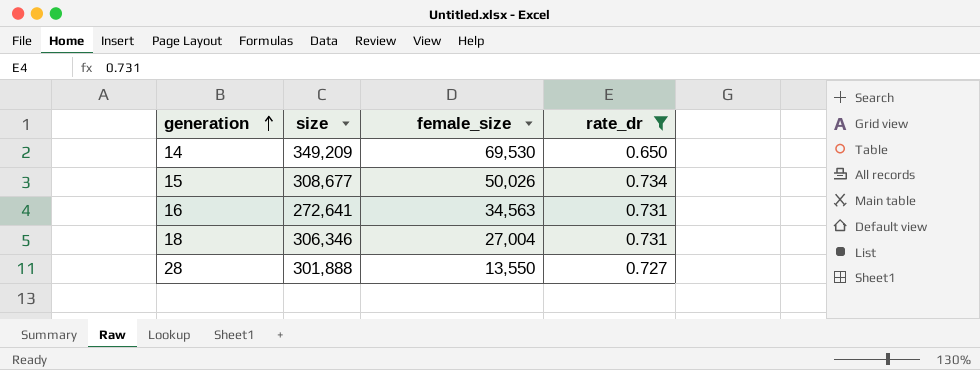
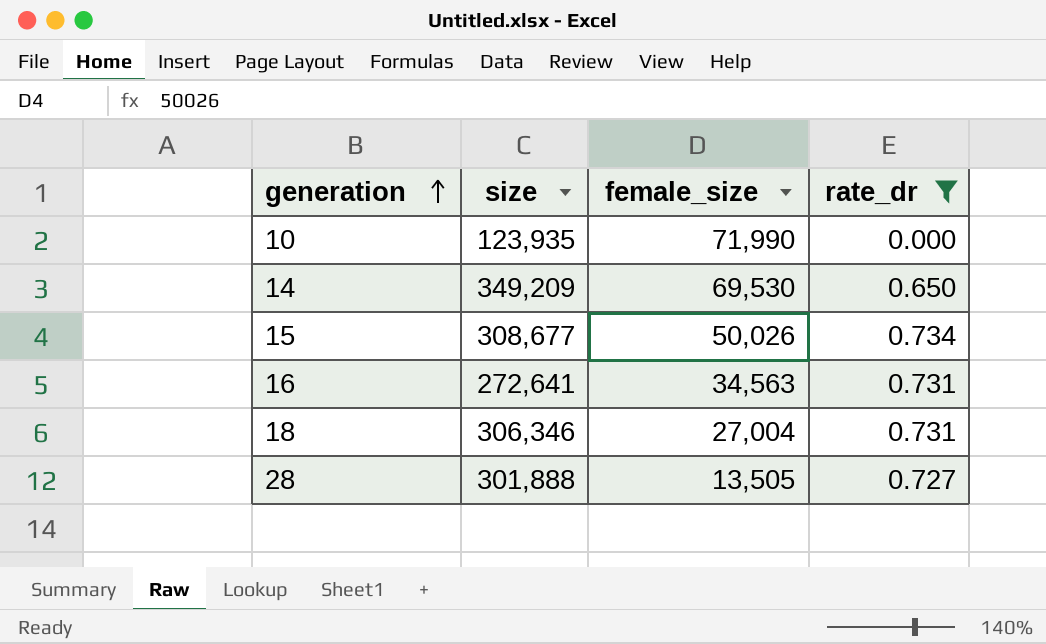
row 10: none -> 123,935 | 71,990 | 0.000
28 | female_size: 13,550 -> 13,505

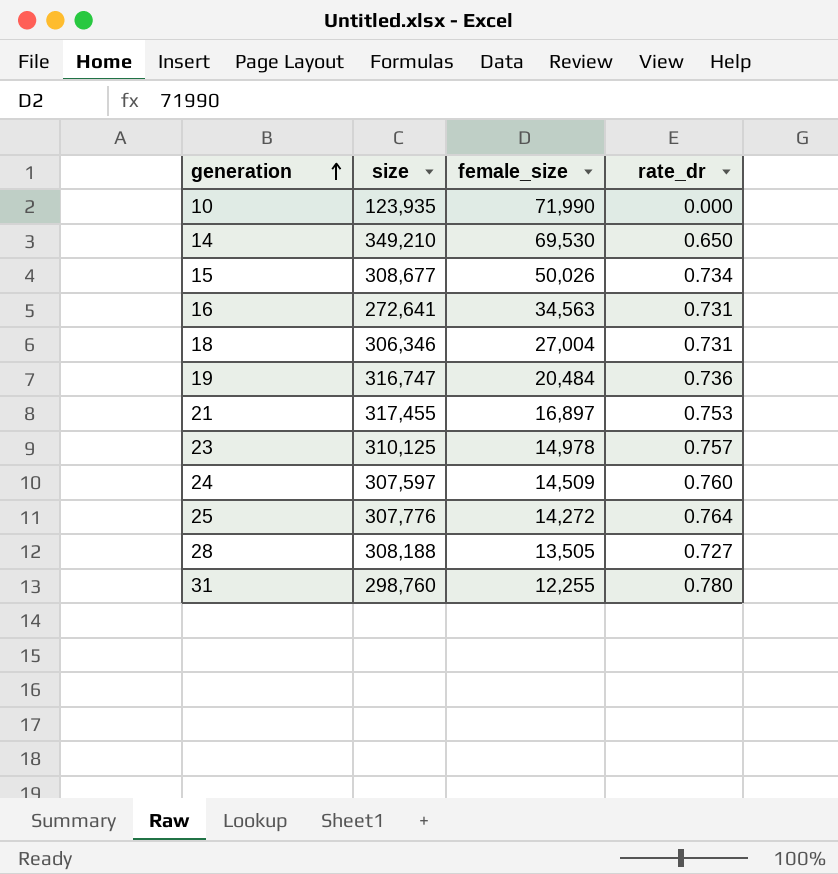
filter: rate_dr <= 0.734 -> none
14 | size: 349,209 -> 349,210
28 | size: 301,888 -> 308,188

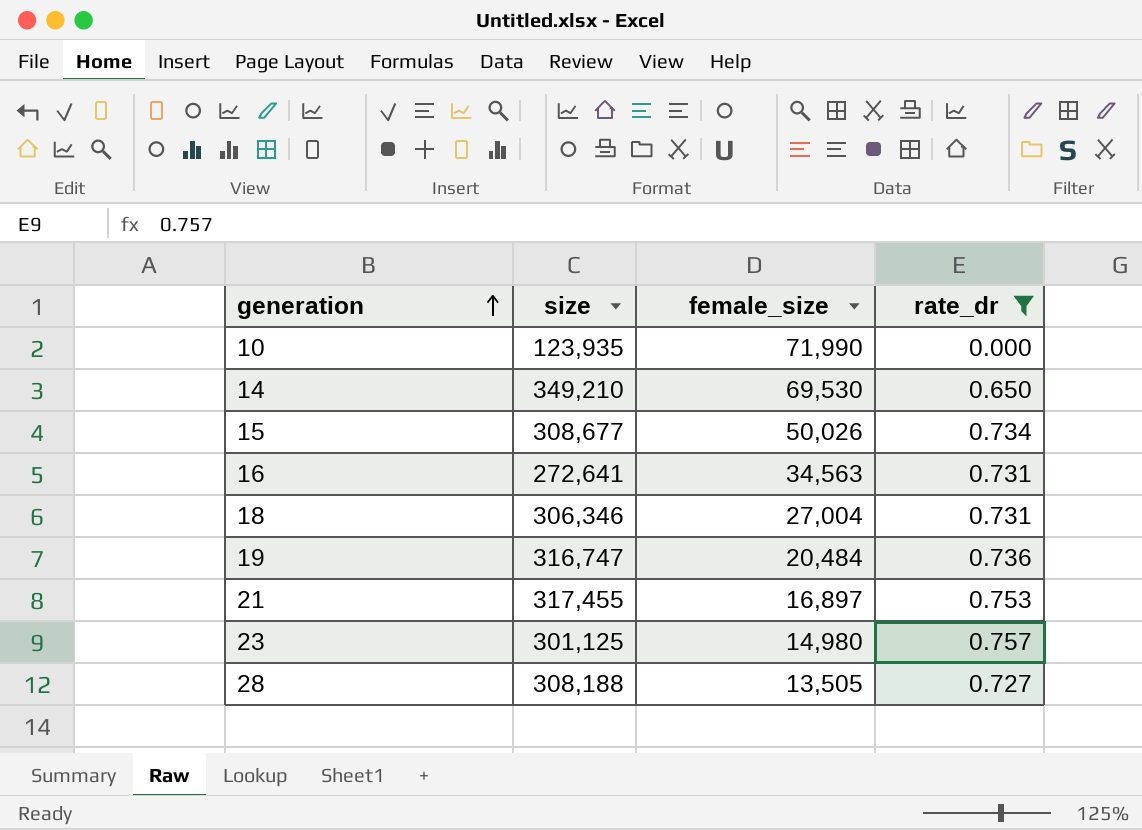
filter: none -> rate_dr <= 0.757
23 | size: 310,125 -> 301,125
23 | female_size: 14,978 -> 14,980

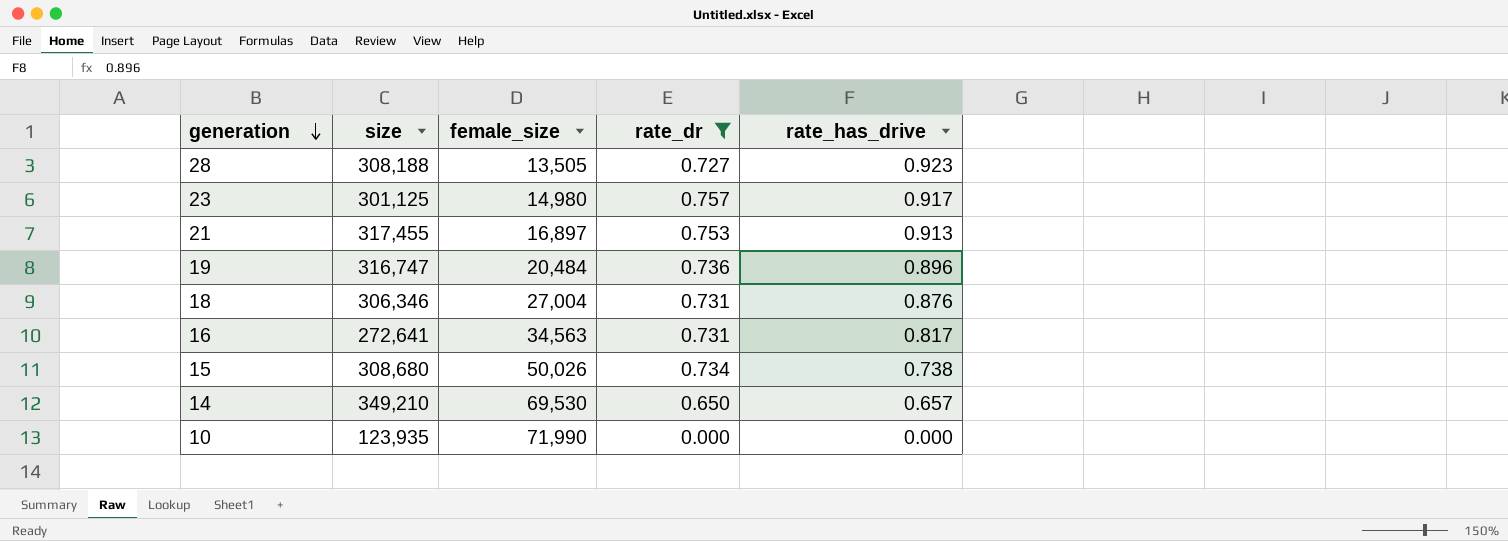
row order: generation ascending -> generation descending
column rate_has_drive | position: none -> 5
15 | size: 308,677 -> 308,680

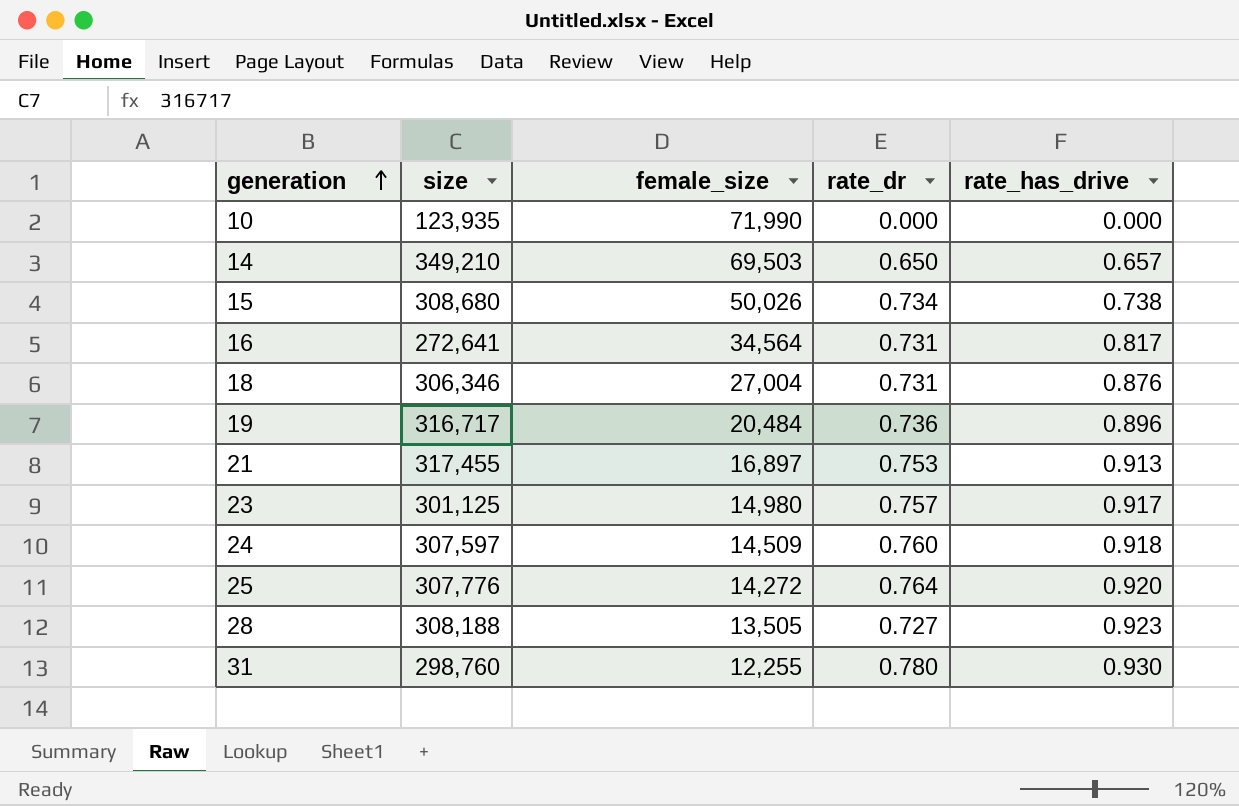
filter: rate_dr <= 0.757 -> none
row order: generation descending -> generation ascending
14 | female_size: 69,530 -> 69,503
16 | female_size: 34,563 -> 34,564
19 | size: 316,747 -> 316,717

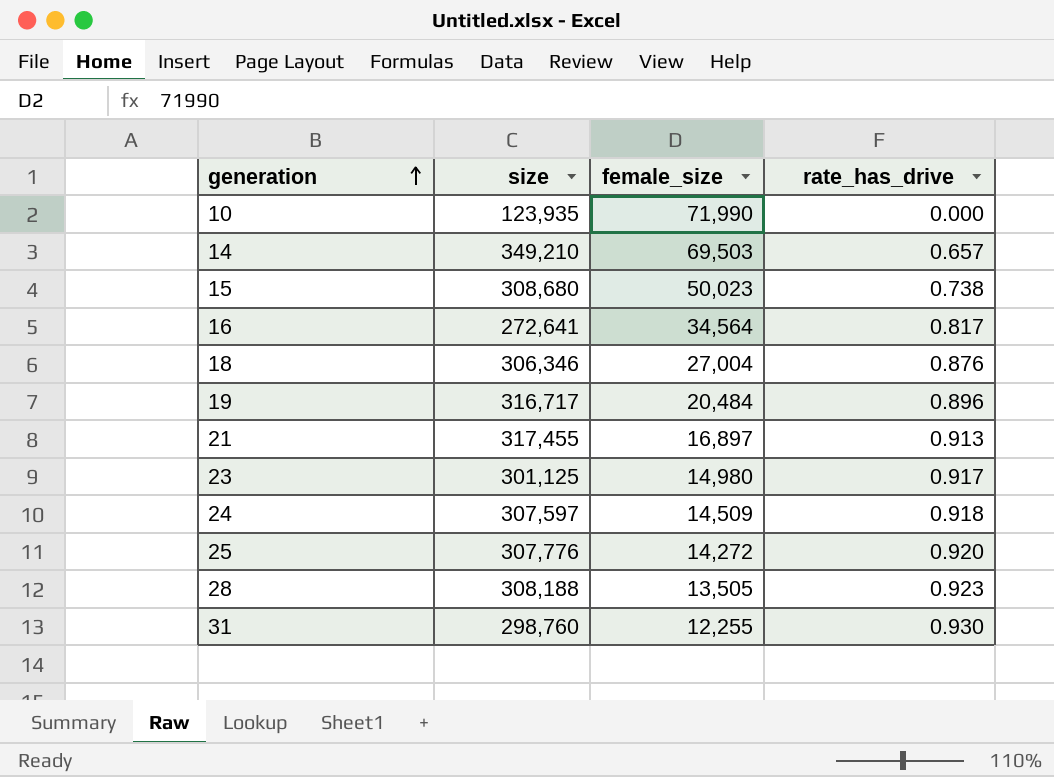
column rate_dr | position: 4 -> none
15 | female_size: 50,026 -> 50,023

